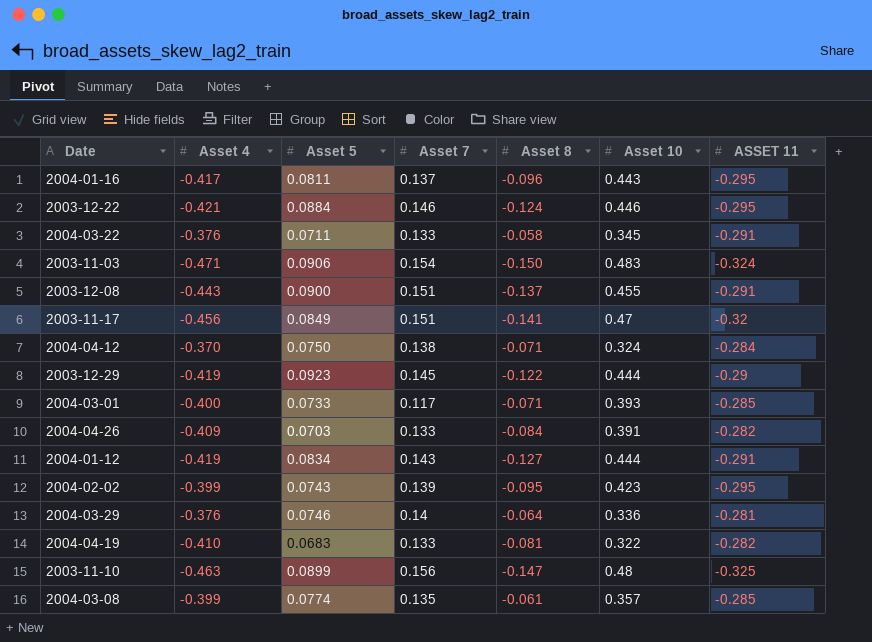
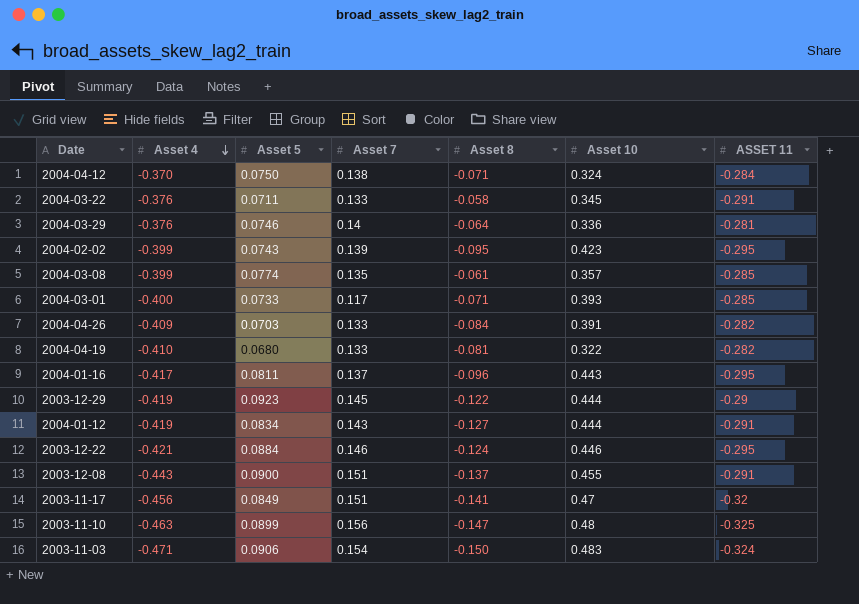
row order: none -> Asset 4 descending
2004-04-19 | Asset 5: 0.0683 -> 0.0680

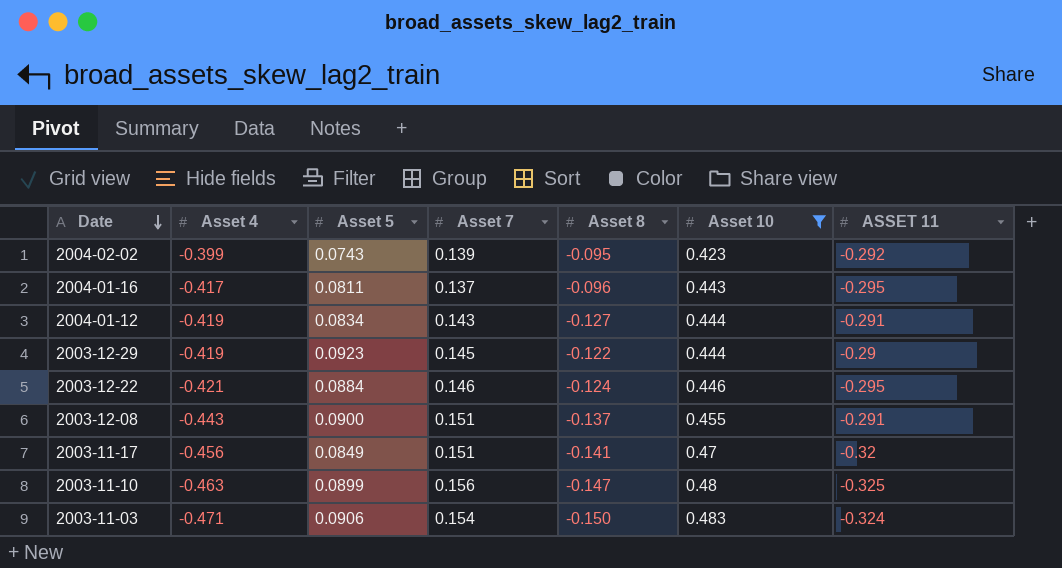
filter: none -> Asset 10 >= 0.423
row order: Asset 4 descending -> Date descending
2004-02-02 | ASSET 11: -0.295 -> -0.292

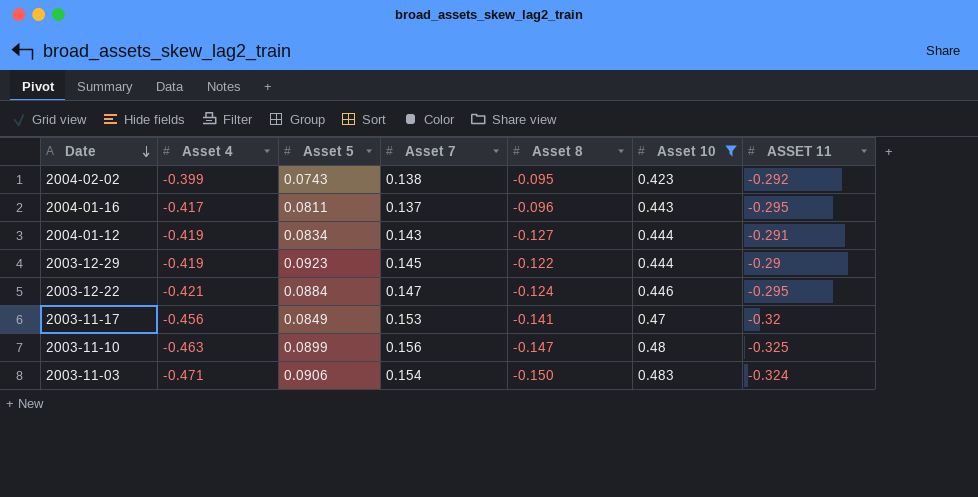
row 2003-12-08: -0.443 | 0.0900 | 0.151 | -0.137 | 0.455 | -0.291 -> none
2004-02-02 | Asset 7: 0.139 -> 0.138
2003-12-22 | Asset 7: 0.146 -> 0.147
2003-11-17 | Asset 7: 0.151 -> 0.153

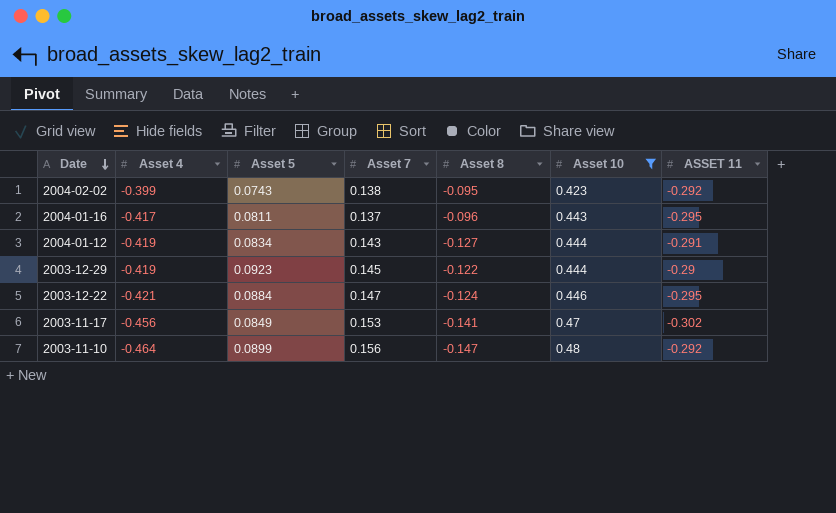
row 2003-11-03: -0.471 | 0.0906 | 0.154 | -0.150 | 0.483 | -0.324 -> none
2003-11-17 | ASSET 11: -0.32 -> -0.302
2003-11-10 | Asset 4: -0.463 -> -0.464
2003-11-10 | ASSET 11: -0.325 -> -0.292

